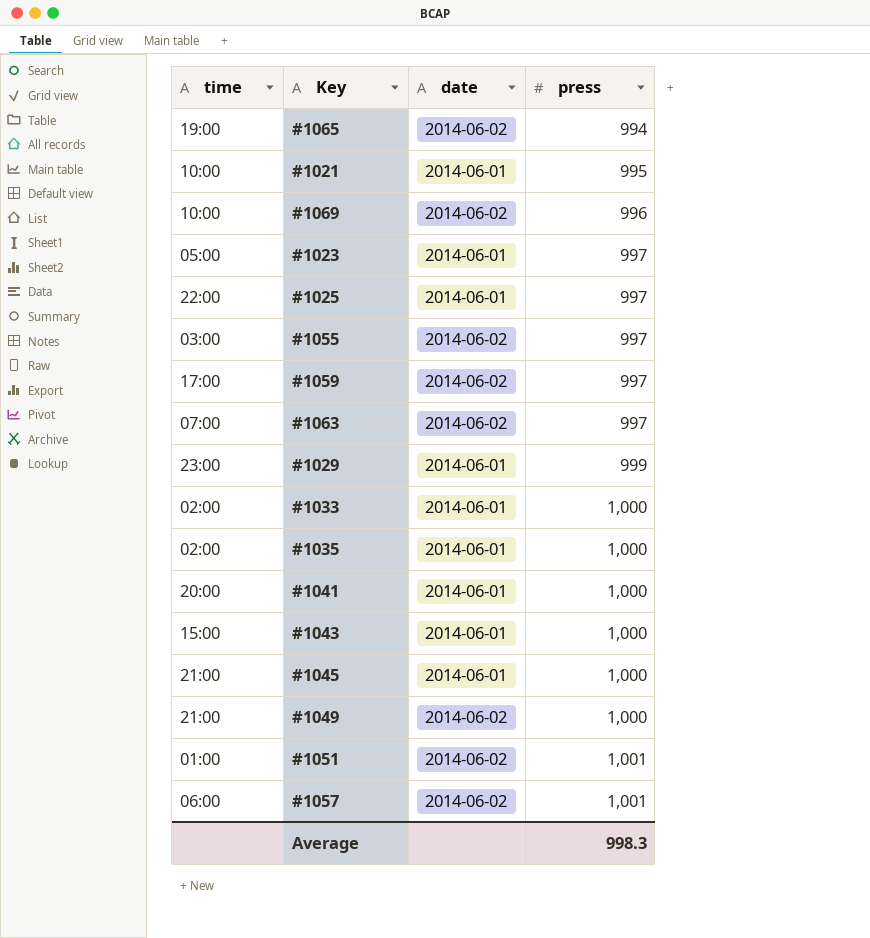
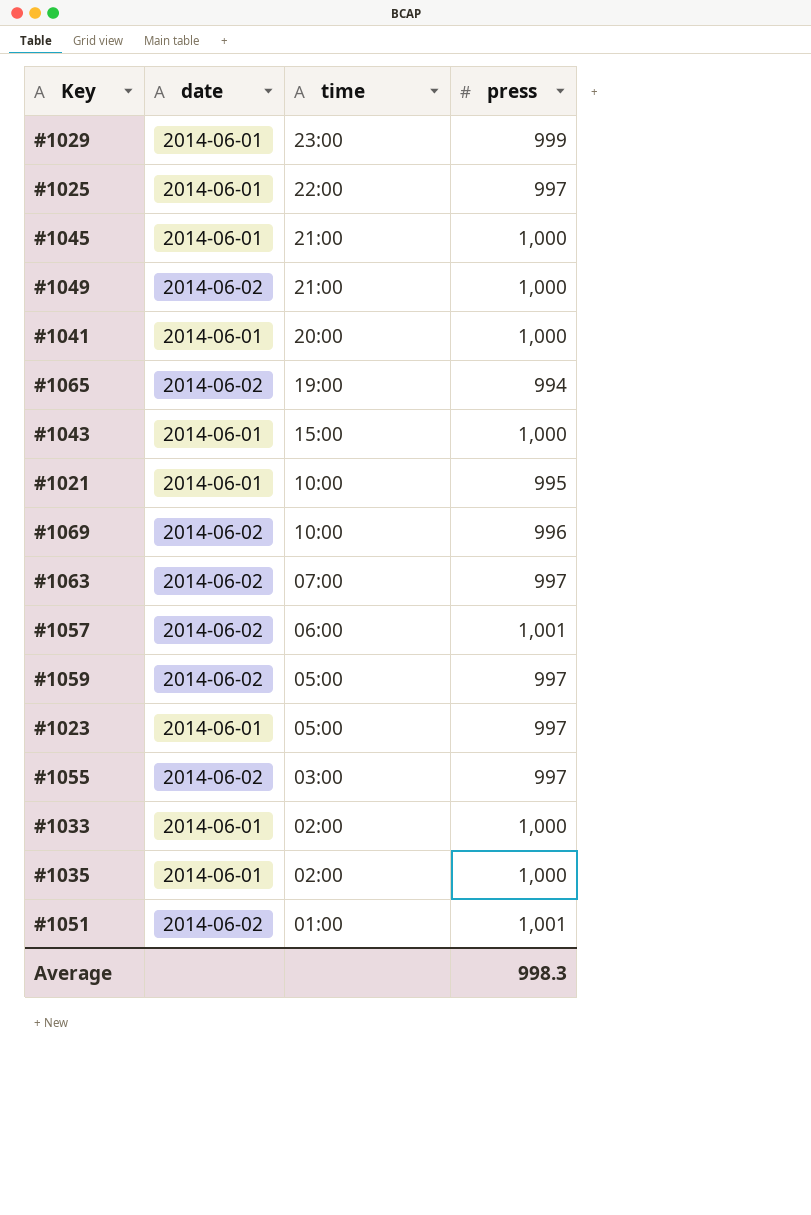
row order: press ascending -> time descending
column time | position: 1 -> 3
#1059 | time: 17:00 -> 05:00

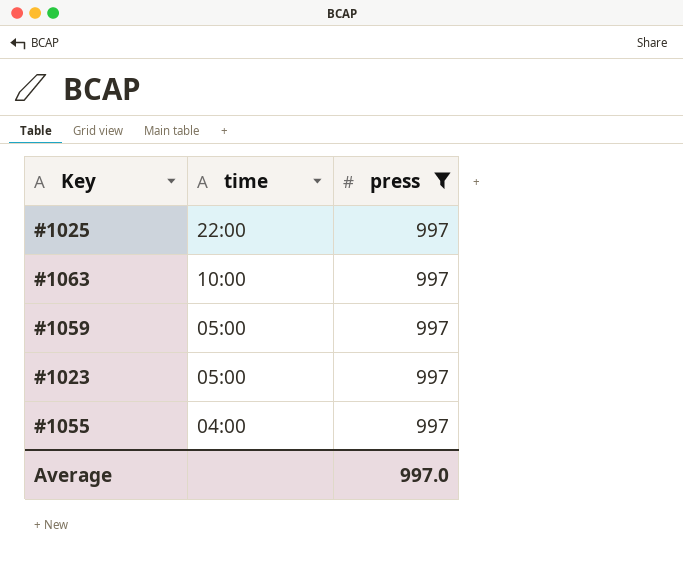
filter: none -> press = 997
column date | position: 2 -> none
#1063 | time: 07:00 -> 10:00
#1055 | time: 03:00 -> 04:00
Average | press: 998.3 -> 997.0

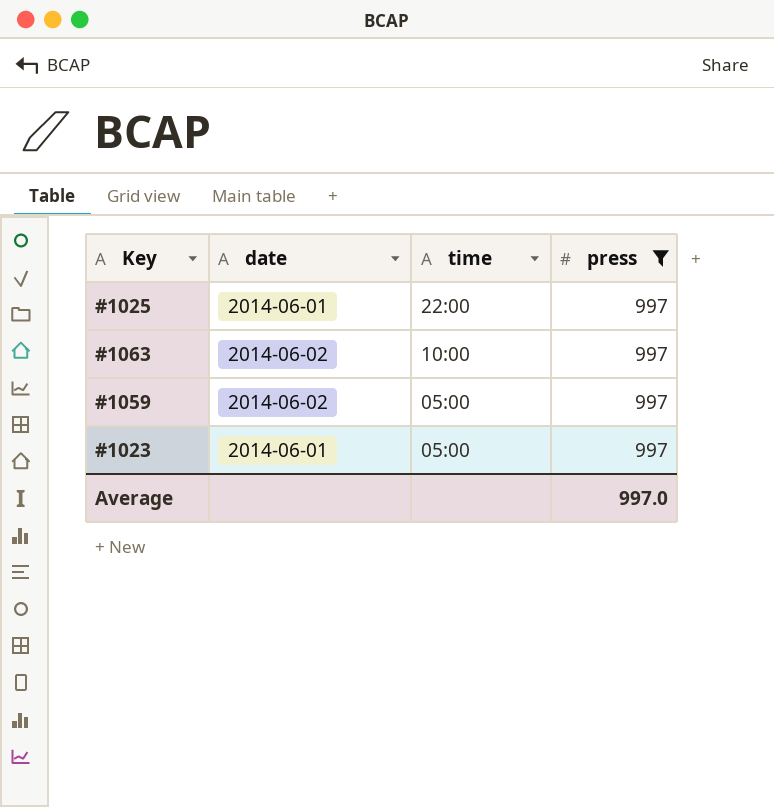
column date | position: none -> 2
row #1055: 04:00 | 997 -> none

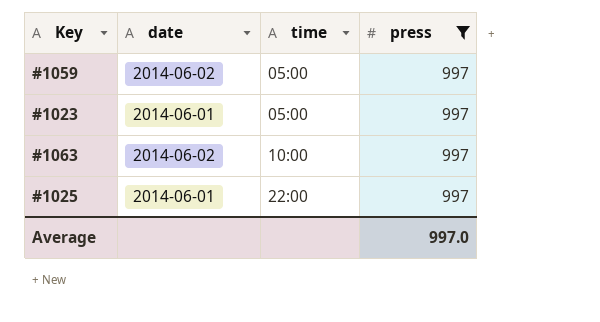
row order: time descending -> time ascending

